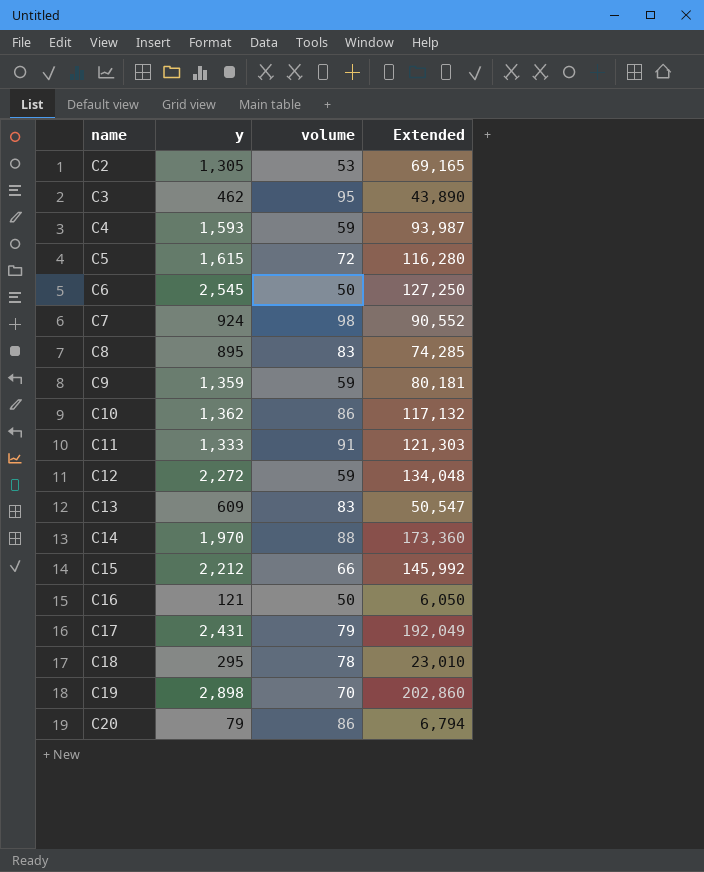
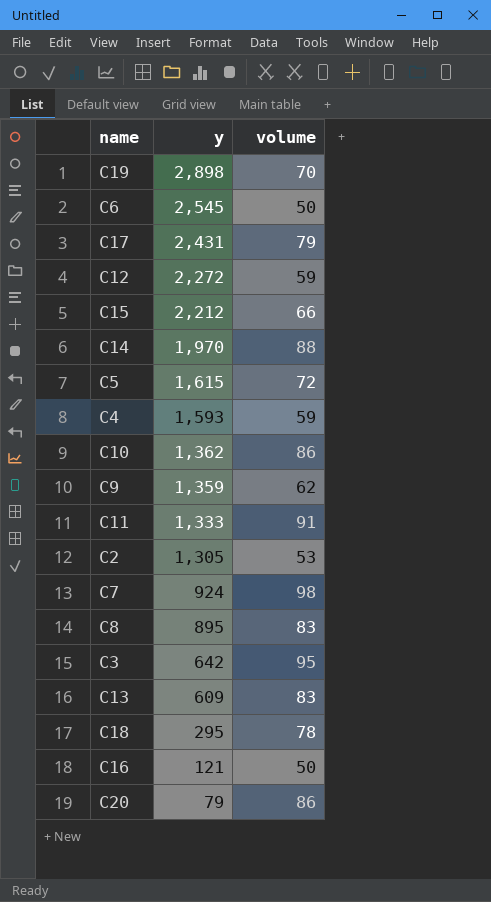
row order: name ascending -> y descending
column Extended | formula: [y] * [volume] -> none
C9 | volume: 59 -> 62
C3 | y: 462 -> 642

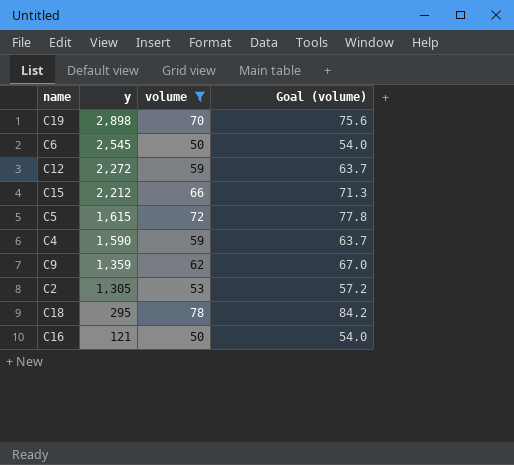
filter: none -> volume <= 78
column Goal (volume) | formula: none -> [volume] * 1.08
C4 | y: 1,593 -> 1,590

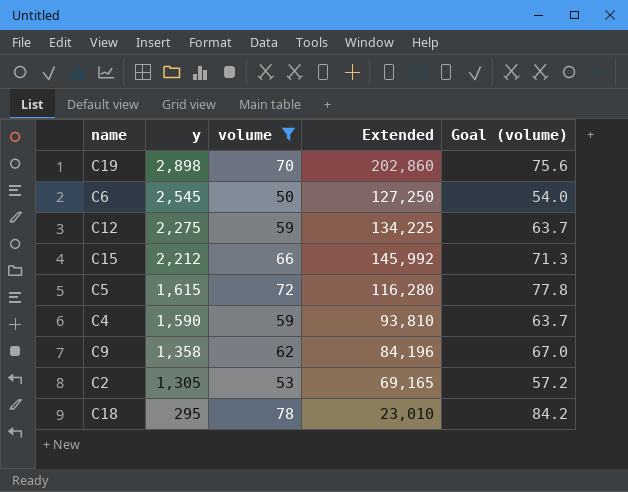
column Extended | formula: none -> [y] * [volume]
row C16: 121 | 50 | 54.0 -> none
C12 | y: 2,272 -> 2,275
C9 | y: 1,359 -> 1,358

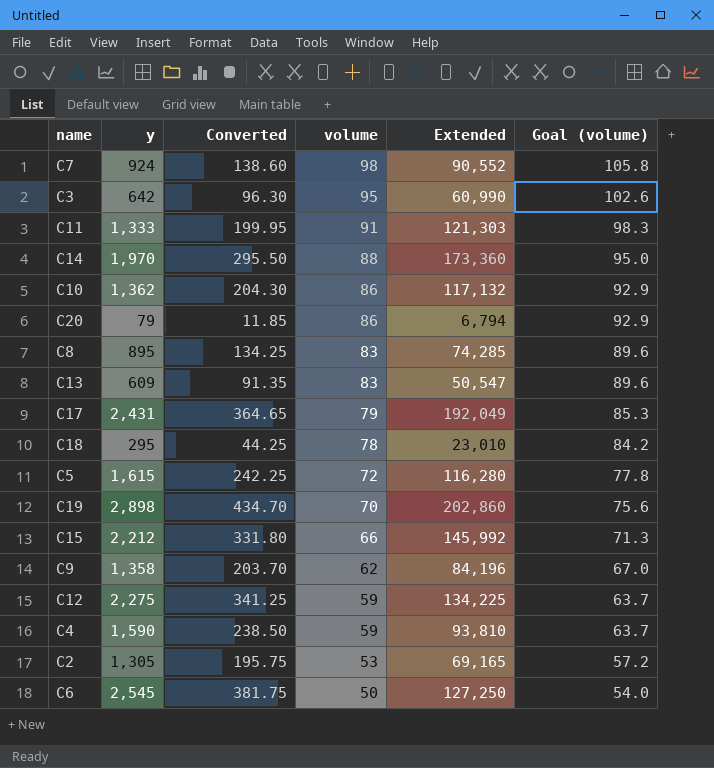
filter: volume <= 78 -> none
row order: y descending -> volume descending
column Converted | formula: none -> [y] * 0.15

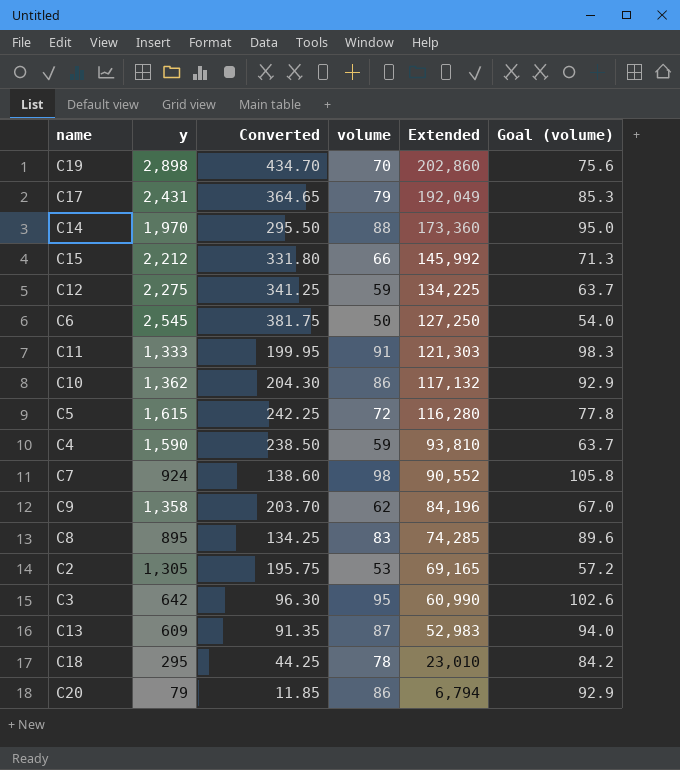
row order: volume descending -> Extended descending
C13 | volume: 83 -> 87
C13 | Extended: 50,547 -> 52,983
C13 | Goal (volume): 89.6 -> 94.0

